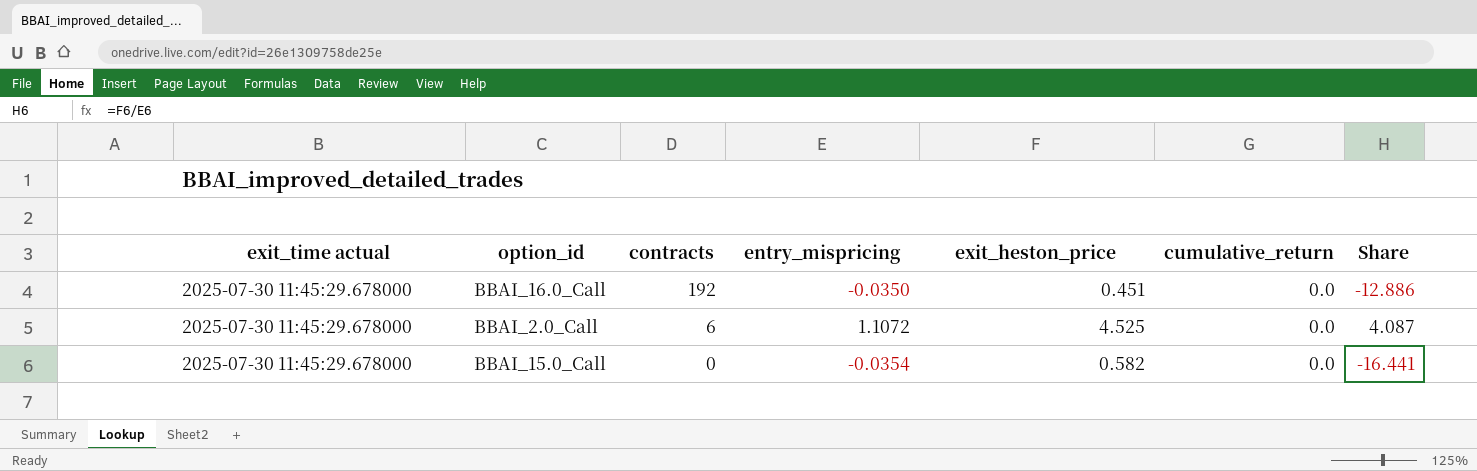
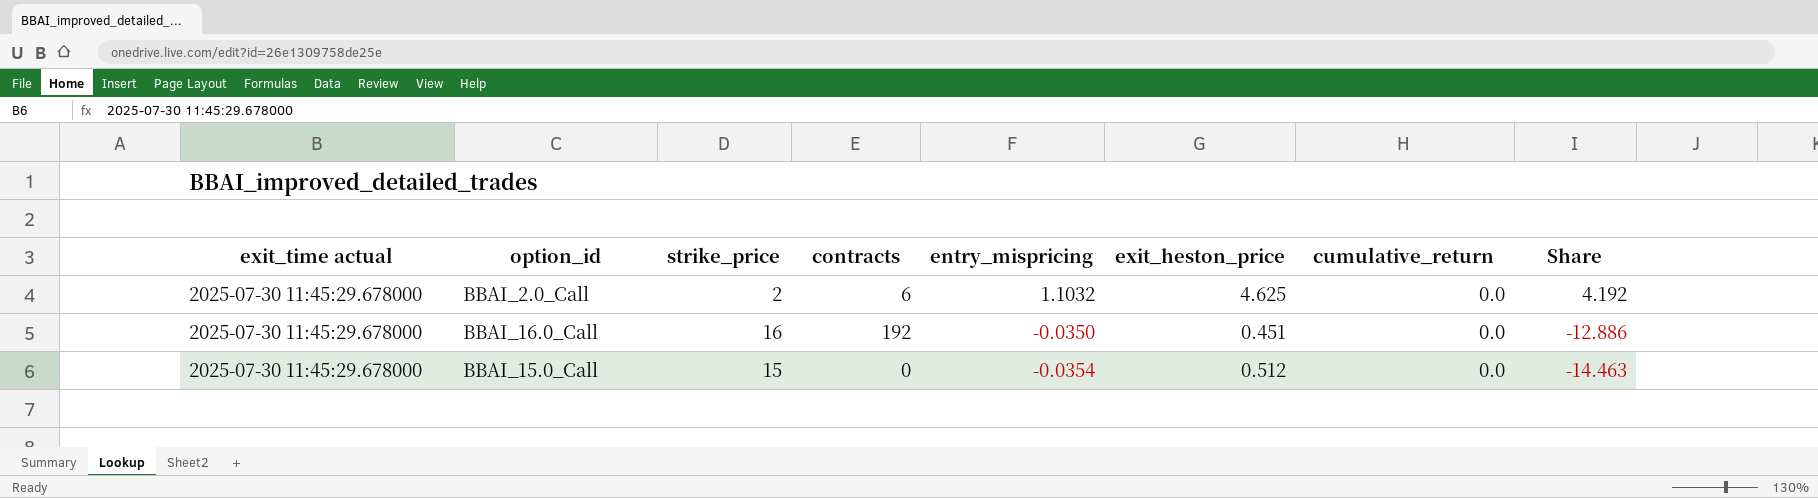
row order: contracts descending -> entry_mispricing descending
column strike_price | position: none -> 3
BBAI_2.0_Call | entry_mispricing: 1.1072 -> 1.1032
BBAI_2.0_Call | exit_heston_price: 4.525 -> 4.625
BBAI_2.0_Call | Share: 4.087 -> 4.192
BBAI_15.0_Call | exit_heston_price: 0.582 -> 0.512
BBAI_15.0_Call | Share: -16.441 -> -14.463

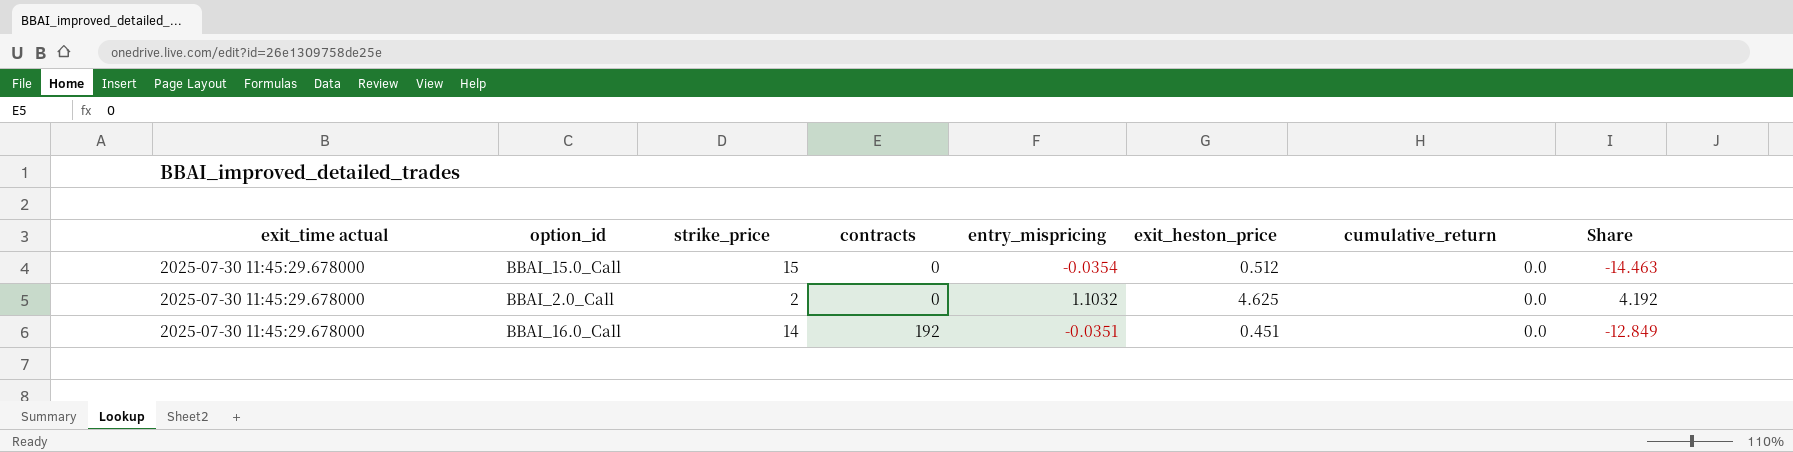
row order: entry_mispricing descending -> contracts ascending
BBAI_2.0_Call | contracts: 6 -> 0
BBAI_16.0_Call | strike_price: 16 -> 14
BBAI_16.0_Call | entry_mispricing: -0.0350 -> -0.0351
BBAI_16.0_Call | Share: -12.886 -> -12.849

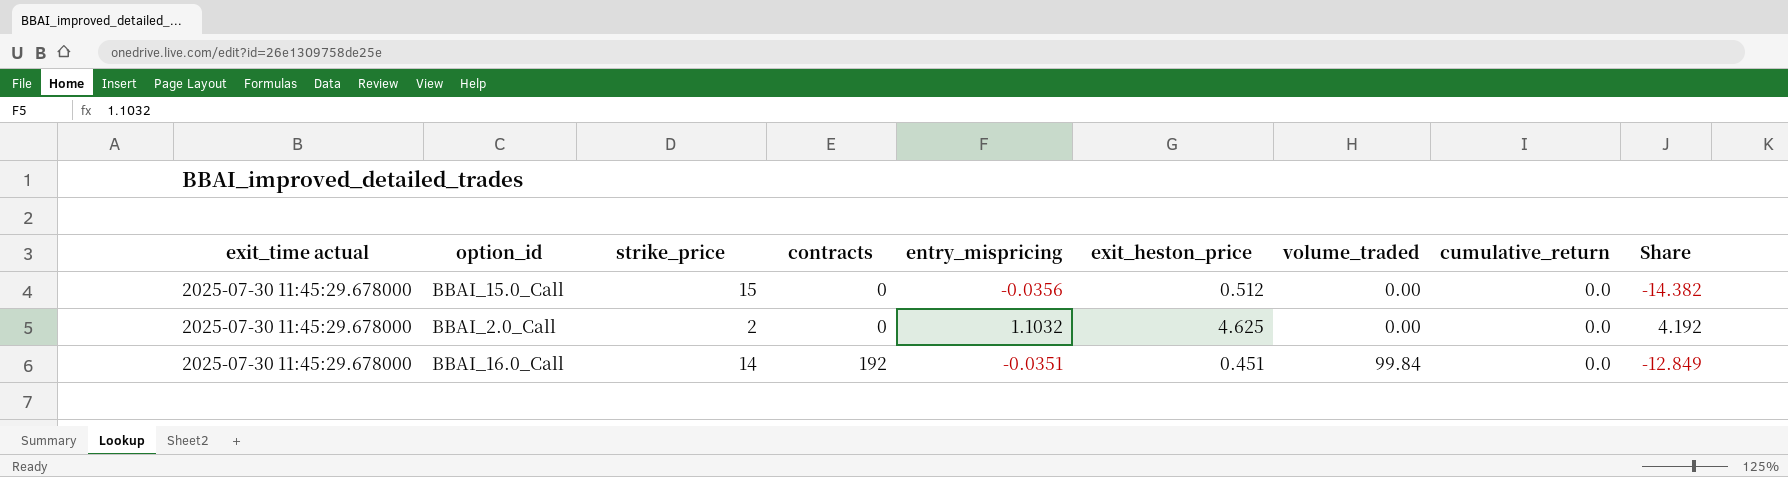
column volume_traded | position: none -> 7
BBAI_15.0_Call | entry_mispricing: -0.0354 -> -0.0356
BBAI_15.0_Call | Share: -14.463 -> -14.382

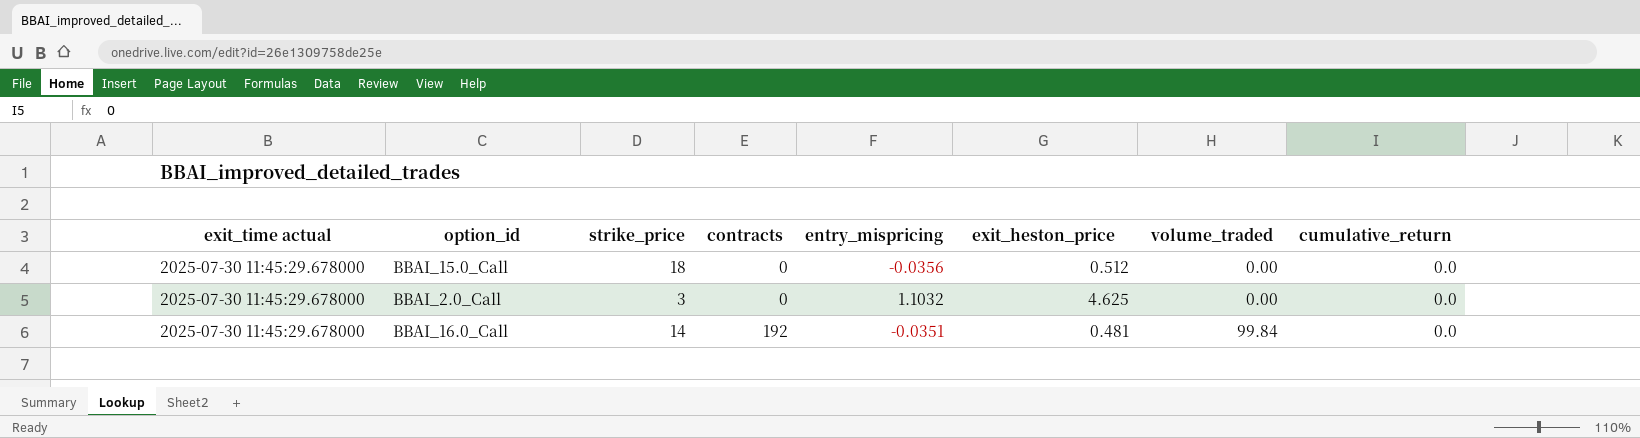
column Share | formula: [exit_heston_price] / [entry_mispricing] -> none
BBAI_15.0_Call | strike_price: 15 -> 18
BBAI_2.0_Call | strike_price: 2 -> 3
BBAI_16.0_Call | exit_heston_price: 0.451 -> 0.481

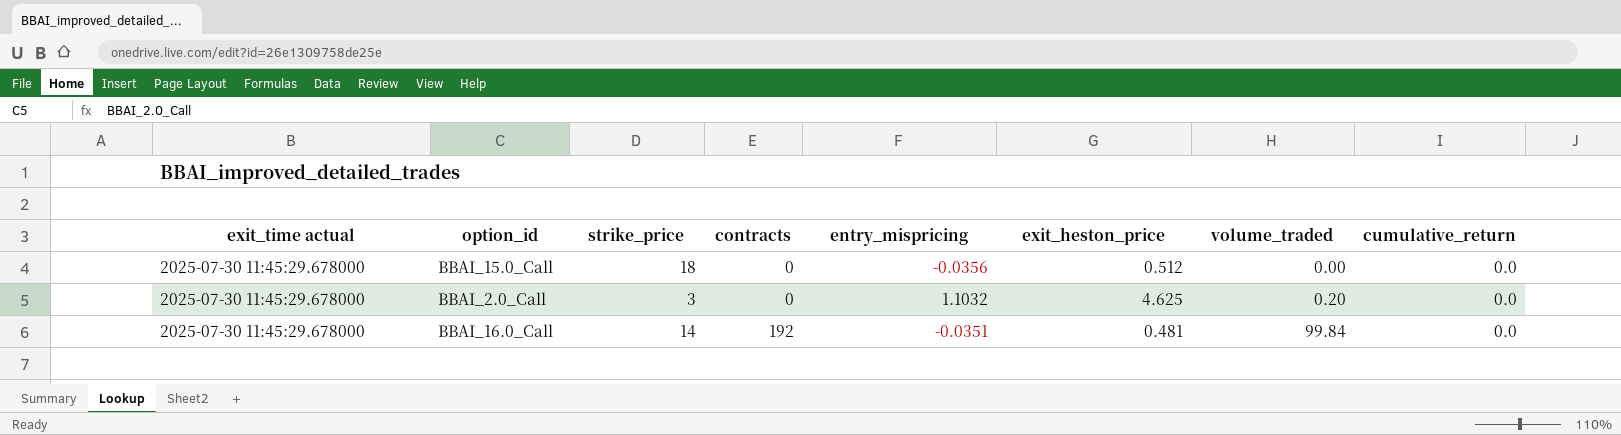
BBAI_2.0_Call | volume_traded: 0.00 -> 0.20

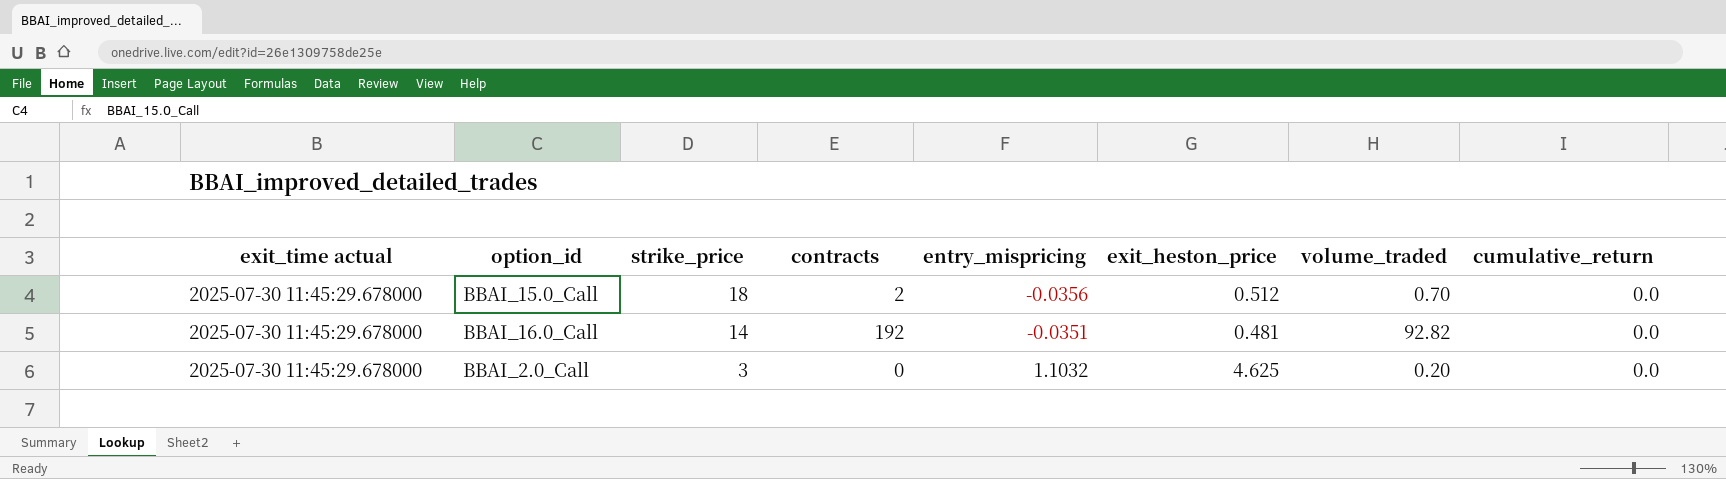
row order: contracts ascending -> strike_price descending
BBAI_15.0_Call | contracts: 0 -> 2
BBAI_15.0_Call | volume_traded: 0.00 -> 0.70
BBAI_16.0_Call | volume_traded: 99.84 -> 92.82

